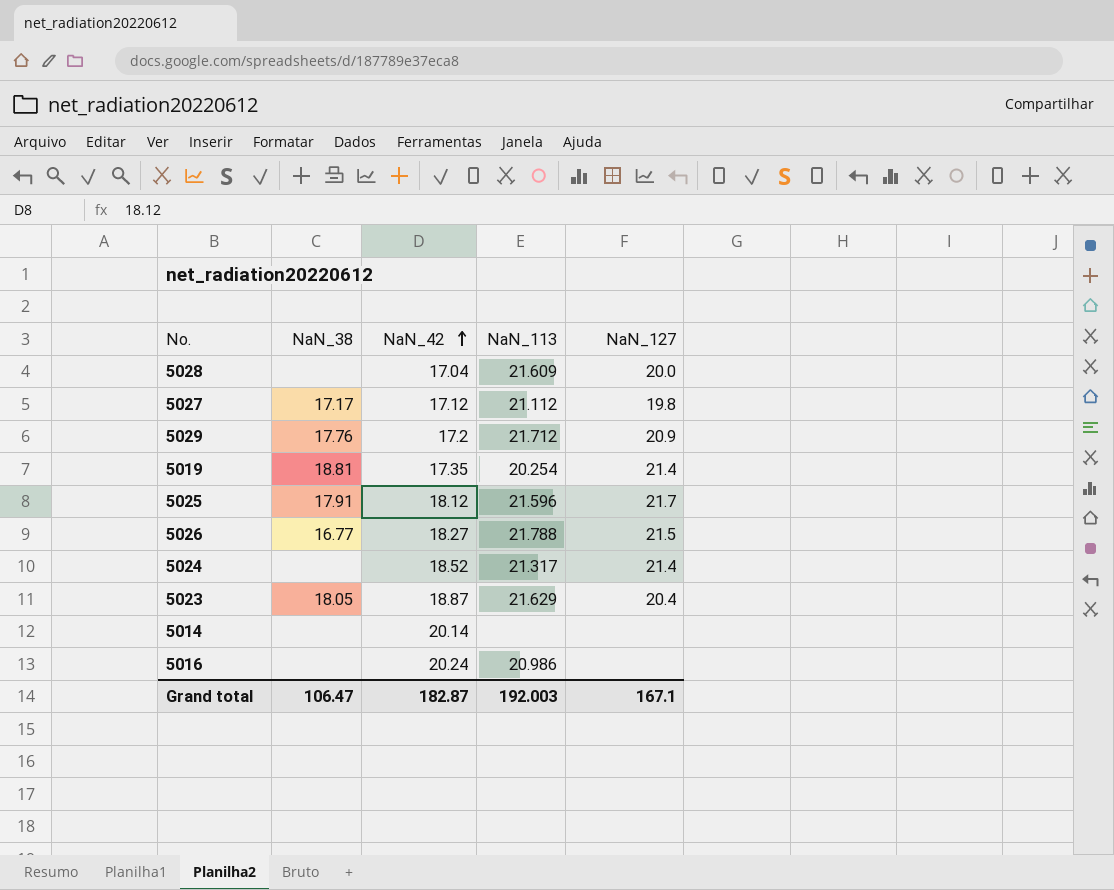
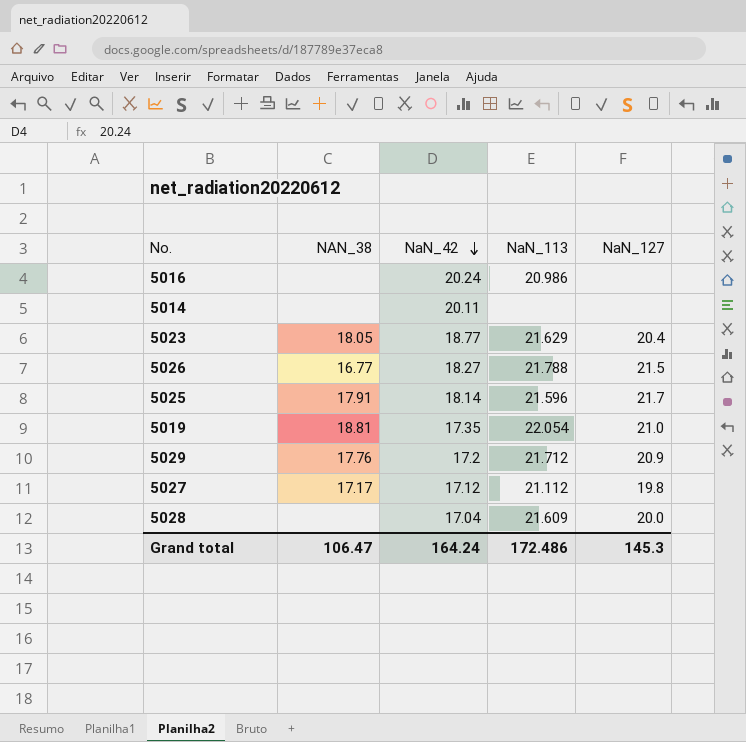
row order: NaN_42 ascending -> NaN_42 descending
column name: NaN_38 -> NAN_38
row 5024: none | 18.52 | 21.317 | 21.4 -> none
5014 | NaN_42: 20.14 -> 20.11
5023 | NaN_42: 18.87 -> 18.77
5025 | NaN_42: 18.12 -> 18.14
5019 | NaN_113: 20.254 -> 22.054
5019 | NaN_127: 21.4 -> 21.0
Grand total | NaN_42: 182.87 -> 164.24
Grand total | NaN_113: 192.003 -> 172.486
Grand total | NaN_127: 167.1 -> 145.3

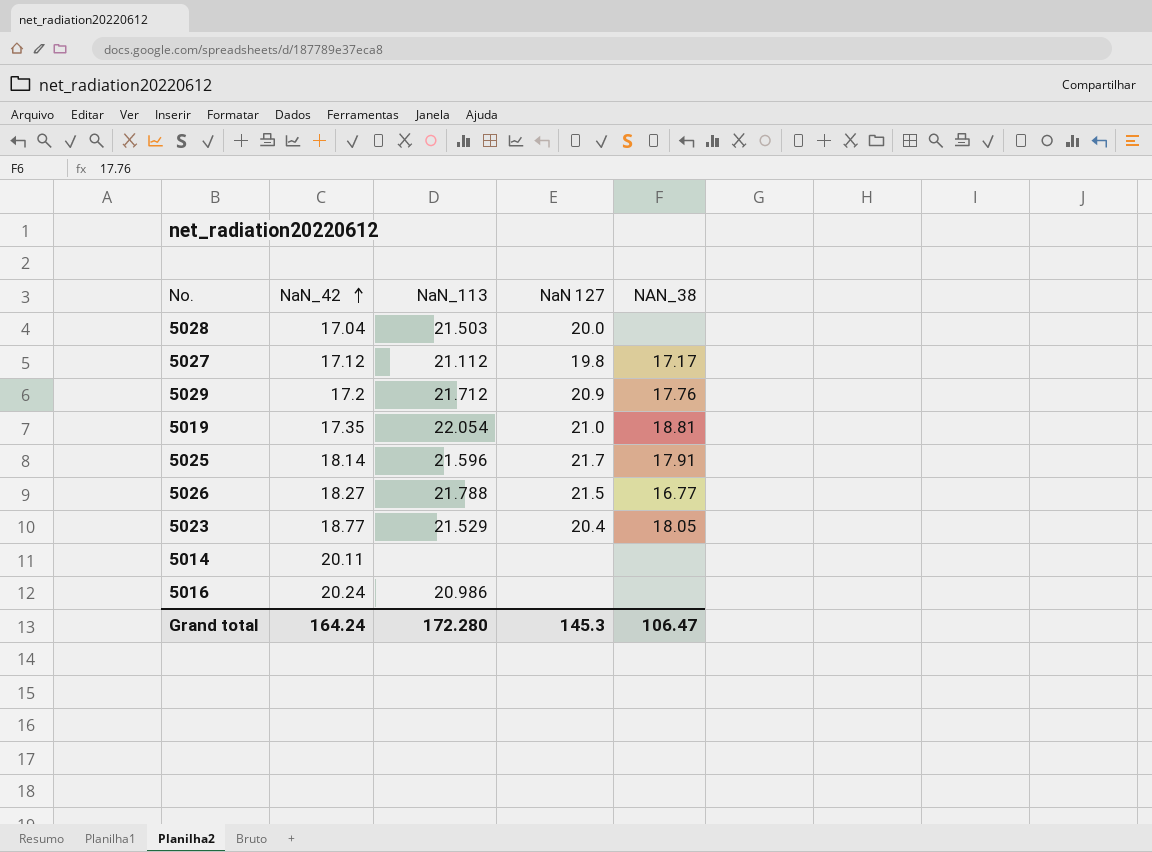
row order: NaN_42 descending -> NaN_42 ascending
column name: NaN_127 -> NaN 127
column NAN_38 | position: 2 -> 5
5028 | NaN_113: 21.609 -> 21.503
5023 | NaN_113: 21.629 -> 21.529
Grand total | NaN_113: 172.486 -> 172.280

